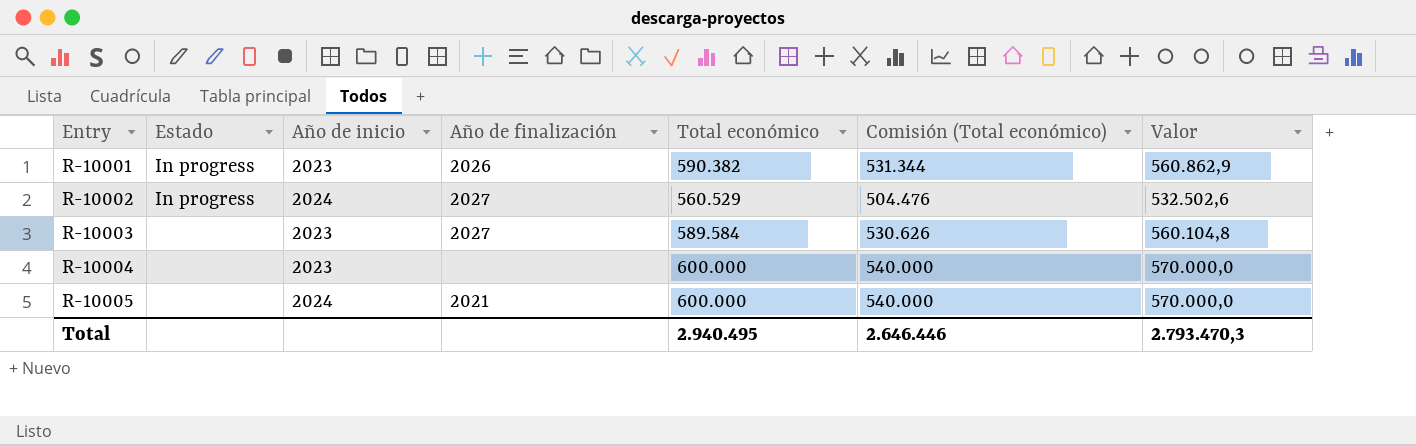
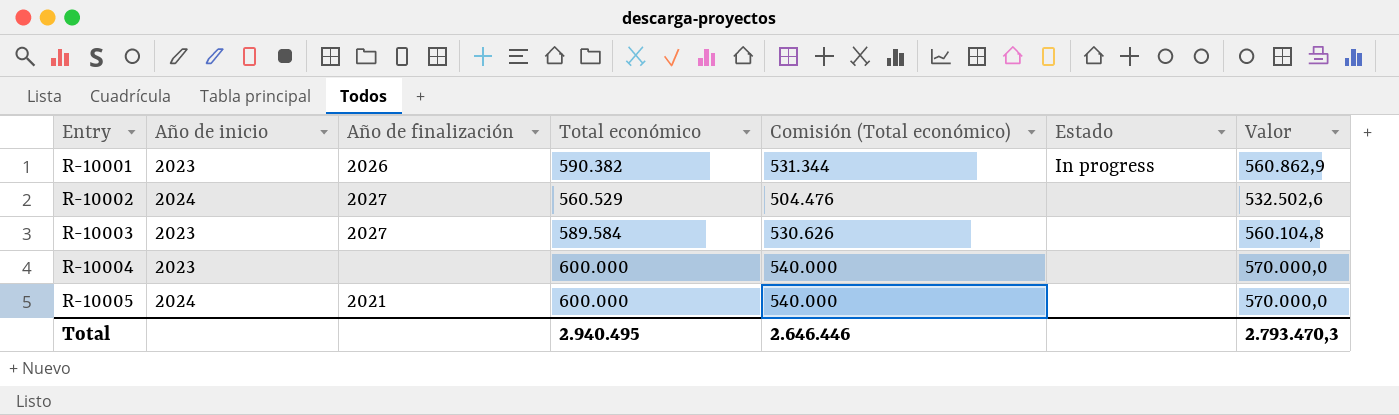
column Estado | position: 2 -> 6
R-10002 | Estado: In progress -> none

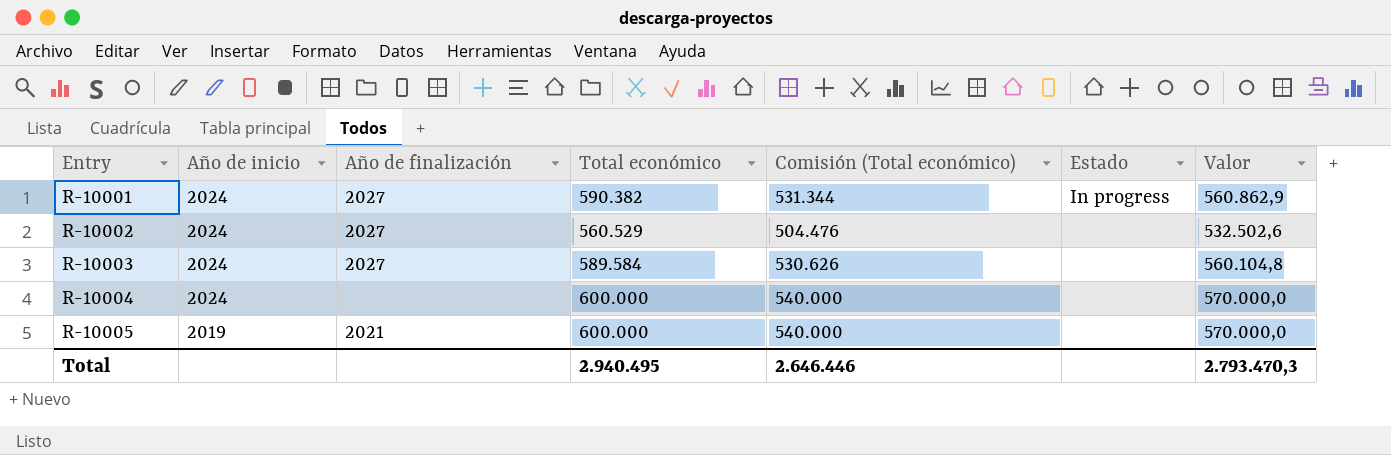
R-10001 | Año de inicio: 2023 -> 2024
R-10001 | Año de finalización: 2026 -> 2027
R-10003 | Año de inicio: 2023 -> 2024
R-10004 | Año de inicio: 2023 -> 2024
R-10005 | Año de inicio: 2024 -> 2019

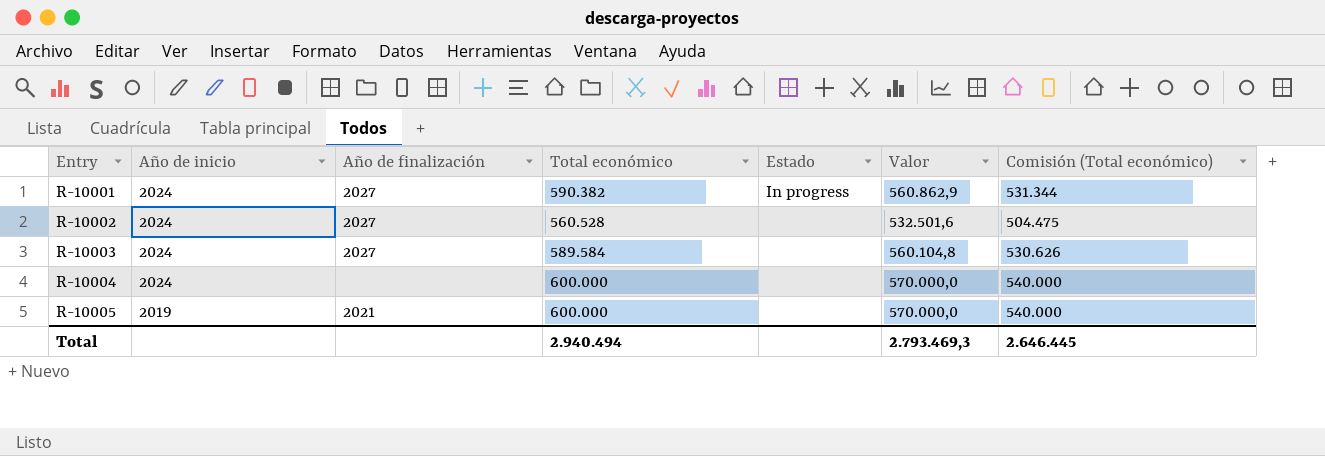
column Comisión (Total económico) | position: 5 -> 7
R-10002 | Total económico: 560.529 -> 560.528
R-10002 | Valor: 532.502,6 -> 532.501,6
R-10002 | Comisión (Total económico): 504.476 -> 504.475
Total | Total económico: 2.940.495 -> 2.940.494
Total | Valor: 2.793.470,3 -> 2.793.469,3
Total | Comisión (Total económico): 2.646.446 -> 2.646.445

